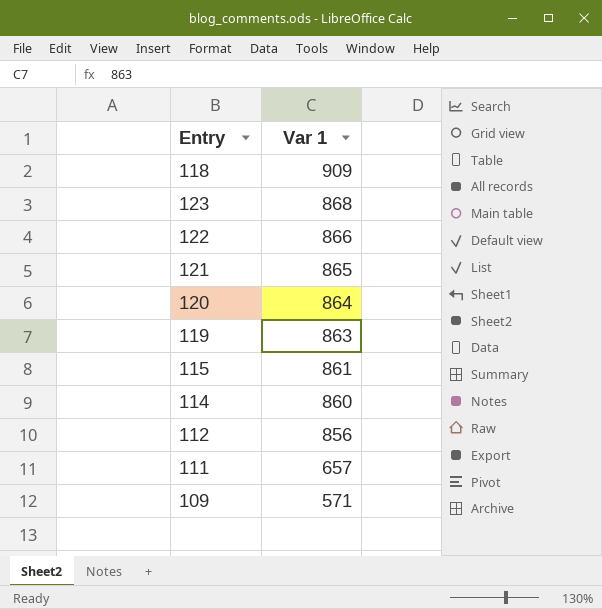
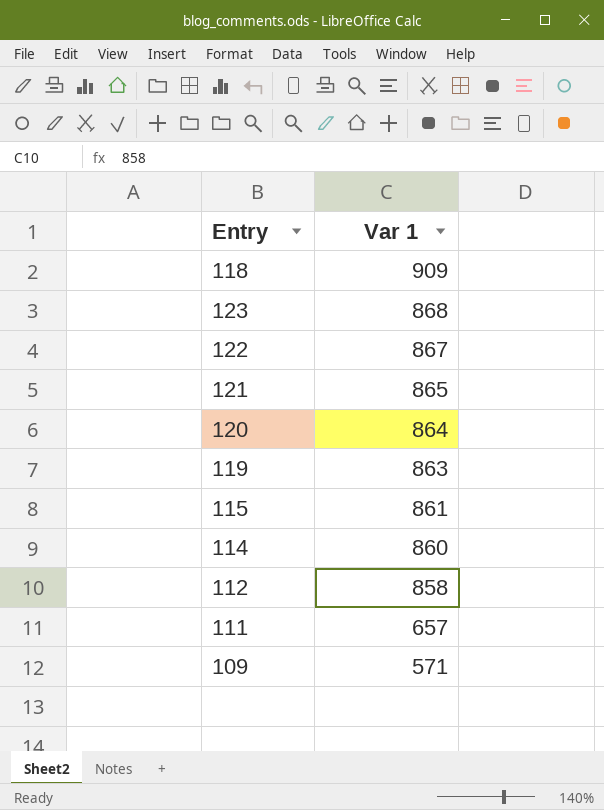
122 | Var 1: 866 -> 867
112 | Var 1: 856 -> 858

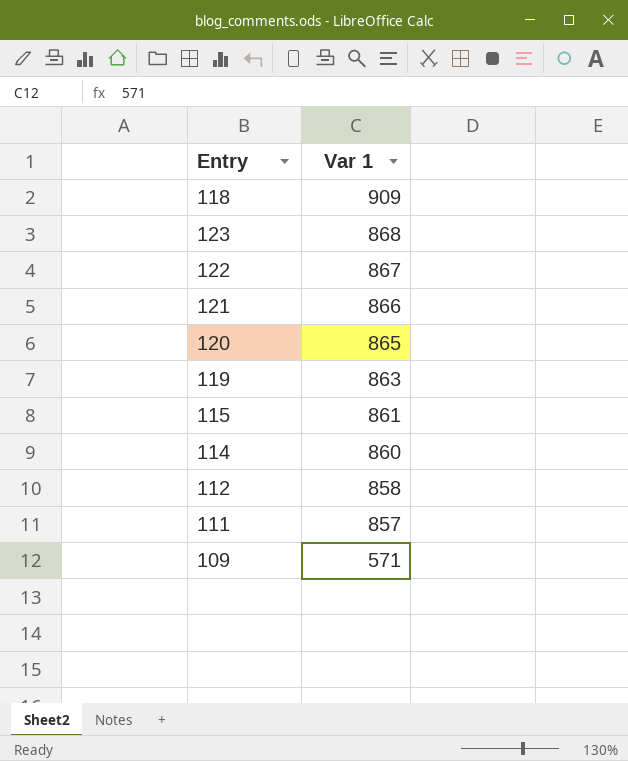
121 | Var 1: 865 -> 866
120 | Var 1: 864 -> 865
111 | Var 1: 657 -> 857

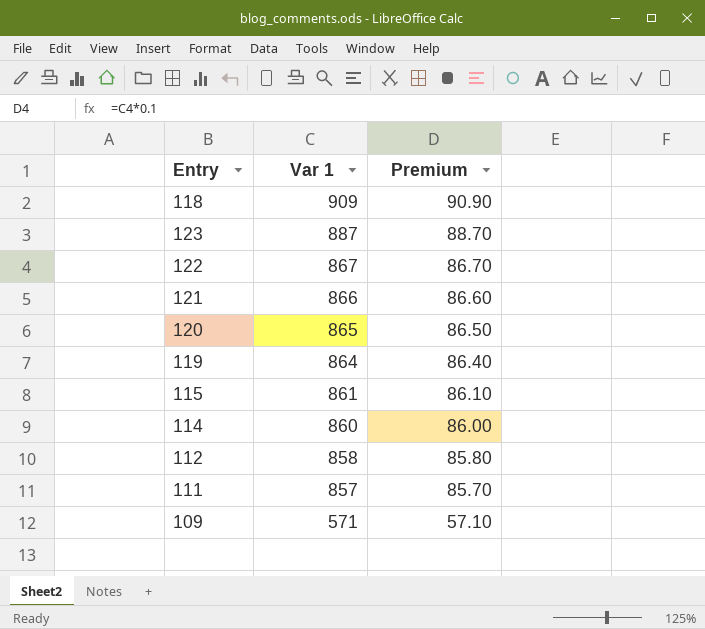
column Premium | formula: none -> [Var 1] * 0.1
123 | Var 1: 868 -> 887
119 | Var 1: 863 -> 864

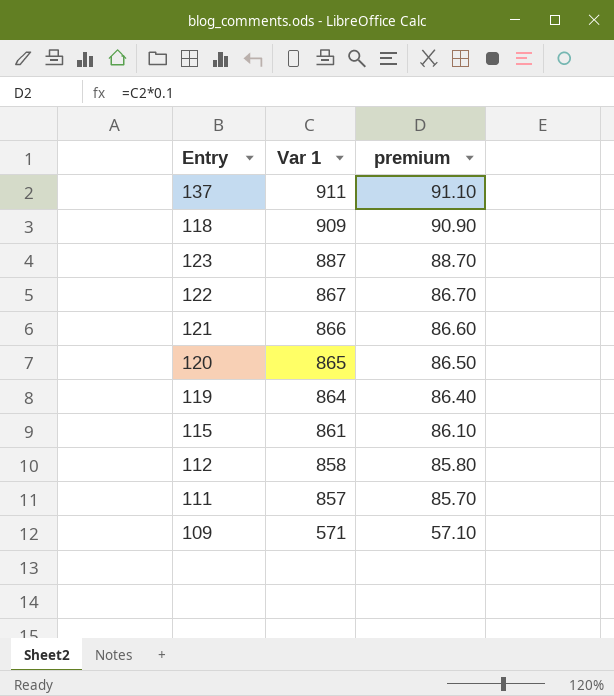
column name: Premium -> premium
row 114: 860 | 86.00 -> none
row 137: none -> 911 | 91.10

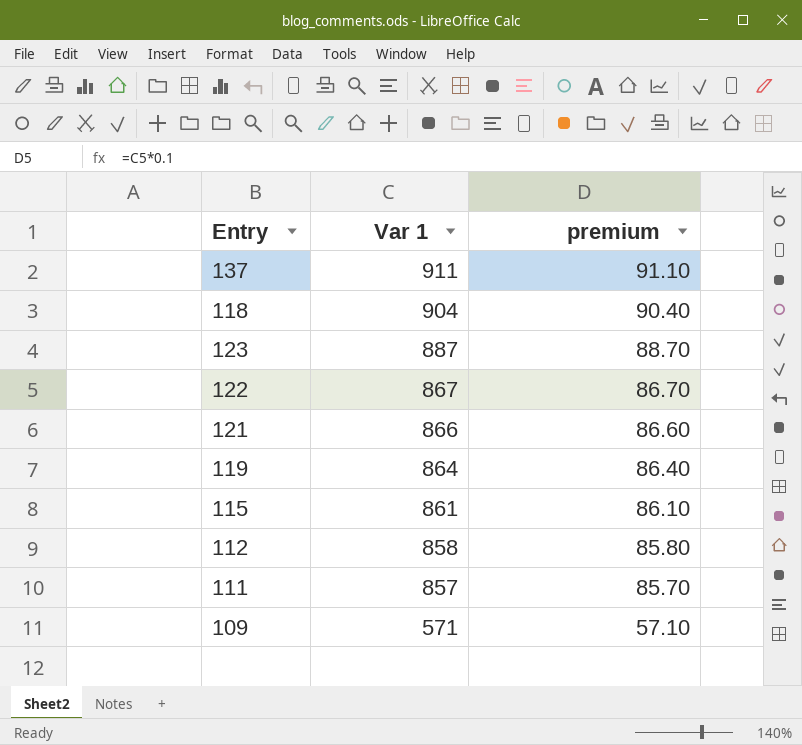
row 120: 865 | 86.50 -> none
118 | Var 1: 909 -> 904
118 | premium: 90.90 -> 90.40

